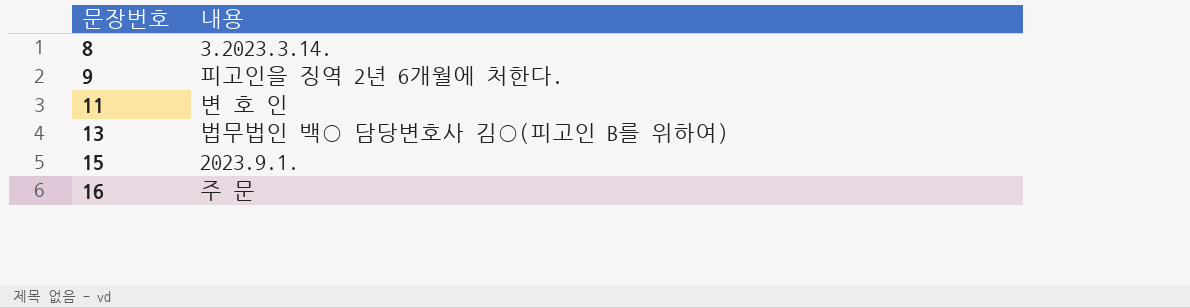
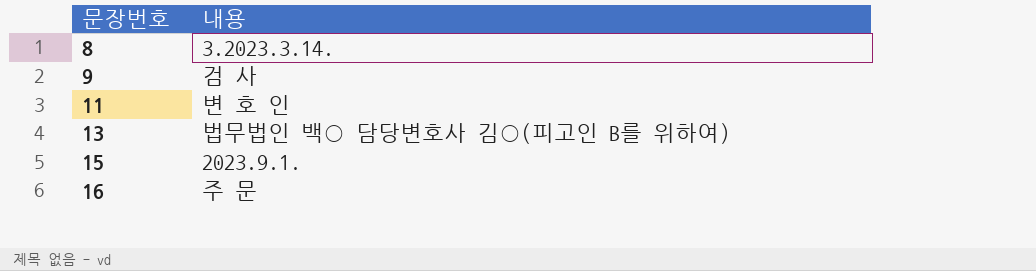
9 | 내용: 피고인을 징역 2년 6개월에 처한다. -> 검 사

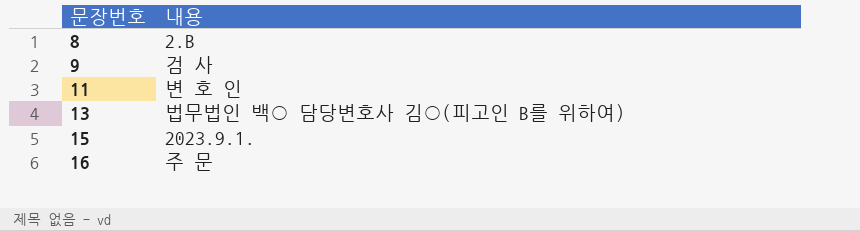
8 | 내용: 3.2023.3.14. -> 2.B

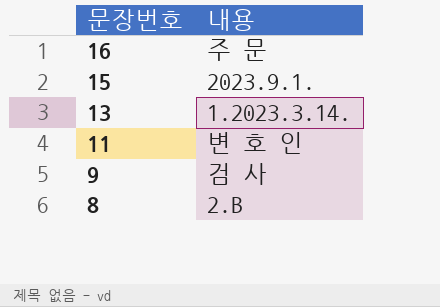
row order: 문장번호 ascending -> 문장번호 descending
13 | 내용: 법무법인 백○ 담당변호사 김○(피고인 B를 위하여) -> 1.2023.3.14.

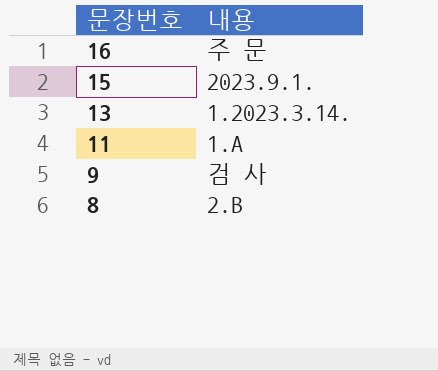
11 | 내용: 변 호 인 -> 1.A

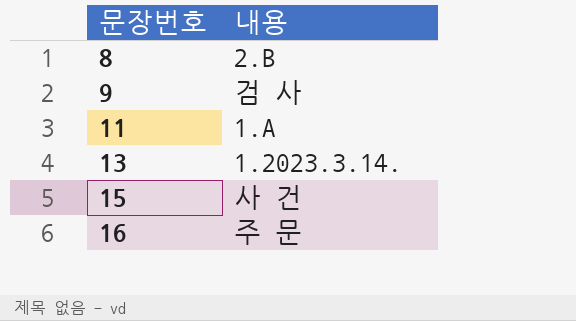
row order: 문장번호 descending -> 문장번호 ascending
15 | 내용: 2023.9.1. -> 사 건

